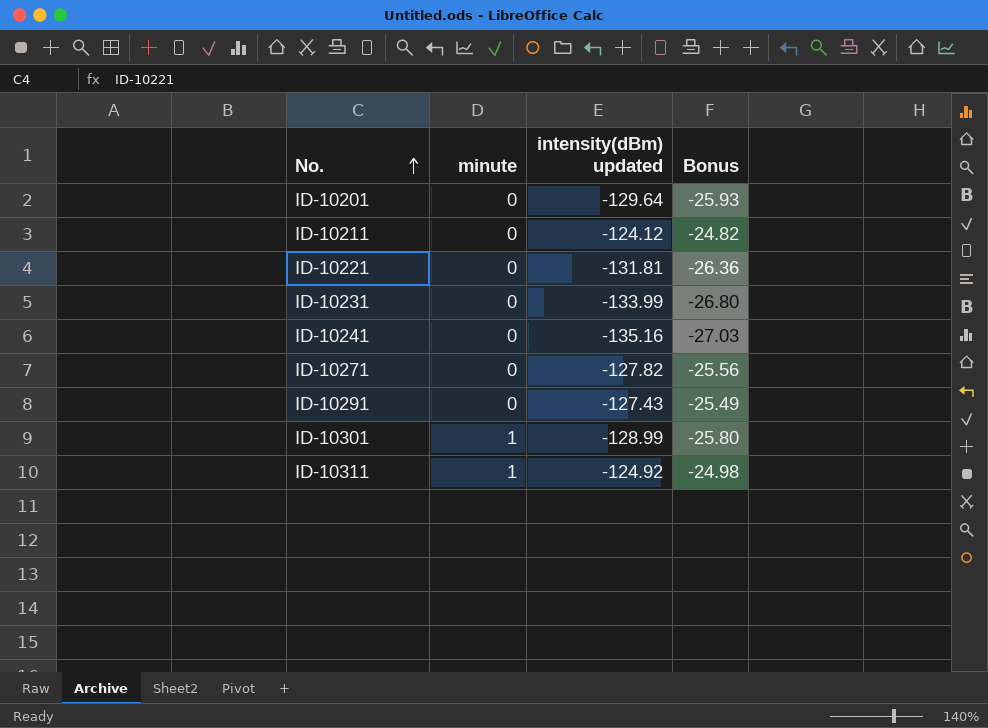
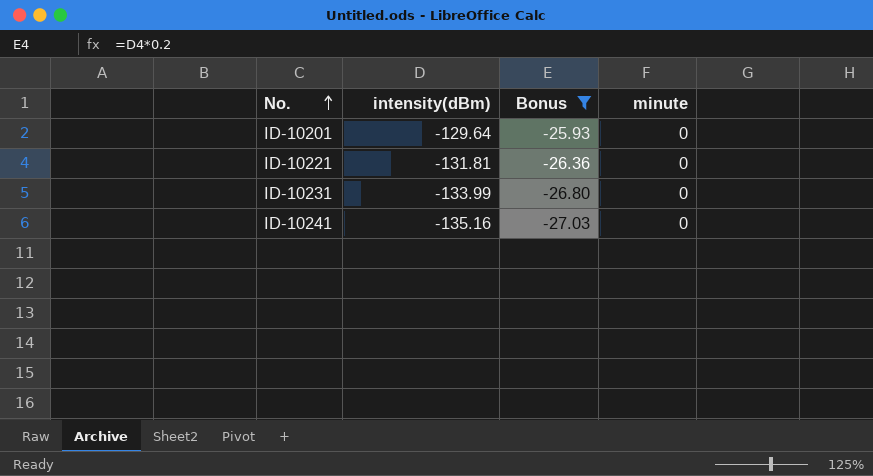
filter: none -> Bonus <= -25.93
column name: intensity(dBm) updated -> intensity(dBm)
column minute | position: 2 -> 4

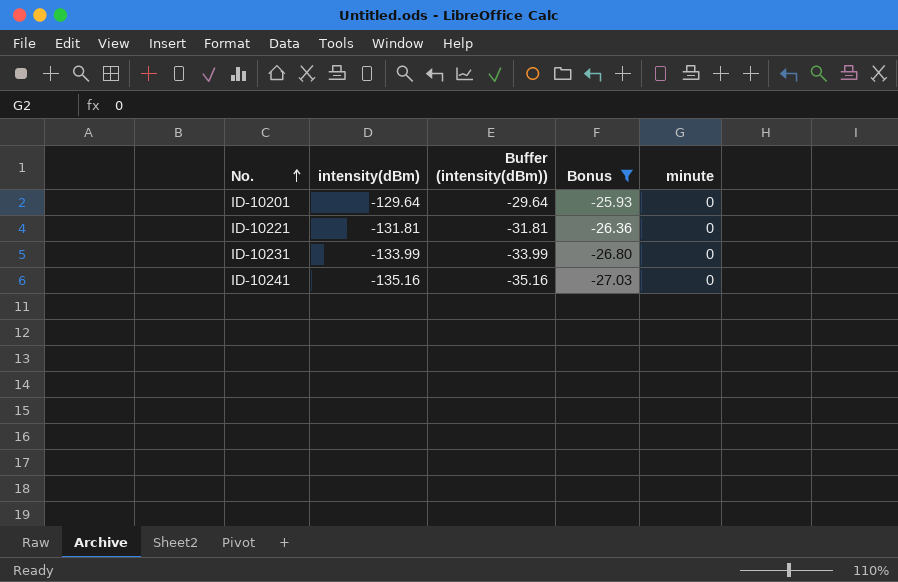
column Buffer (intensity(dBm)) | formula: none -> [intensity(dBm)] + 100

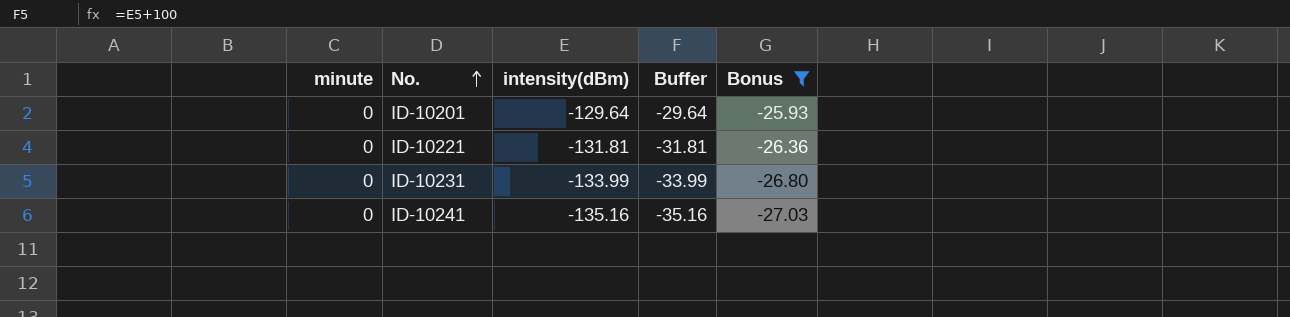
column minute | position: 5 -> 1
column name: Buffer (intensity(dBm)) -> Buffer

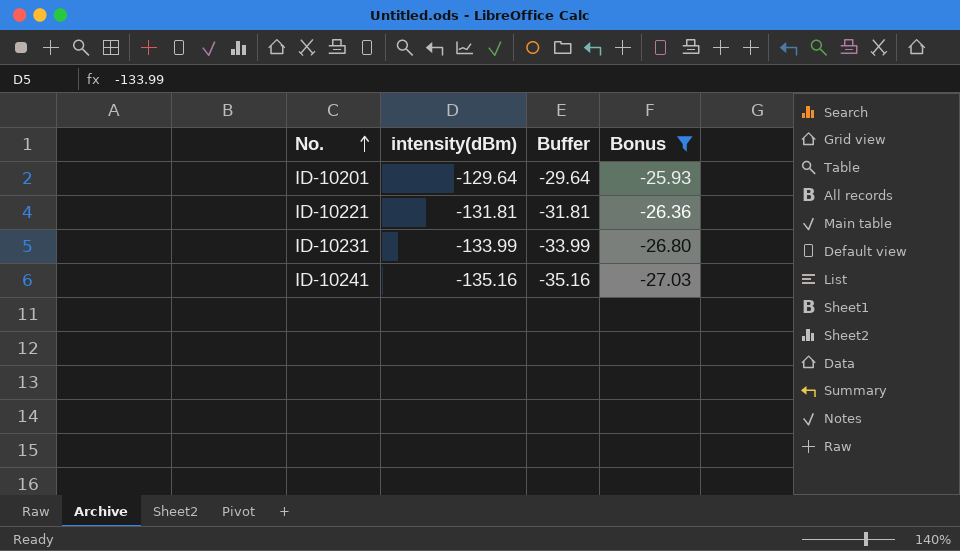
column minute | position: 1 -> none

